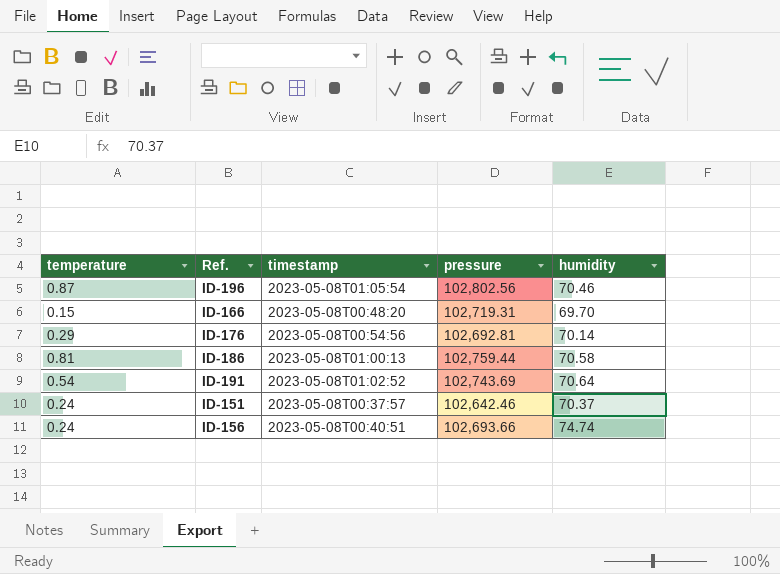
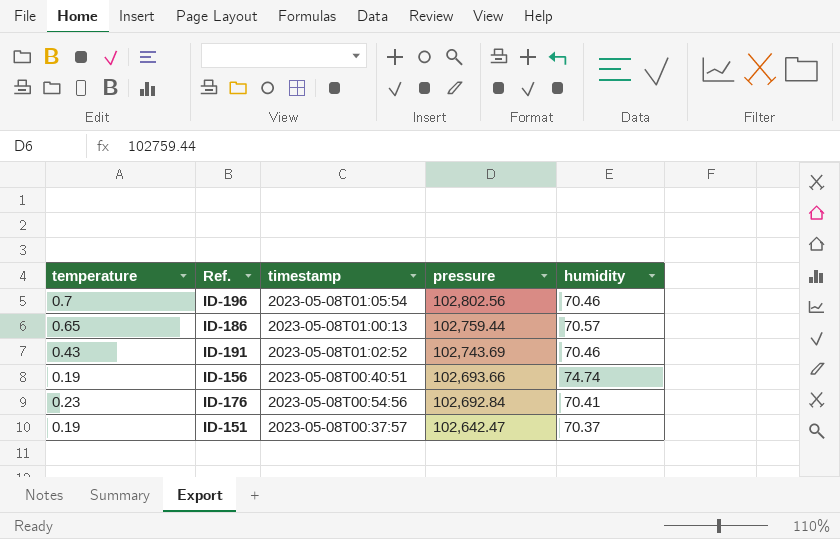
row order: none -> pressure descending
row ID-166: 0.15 | 2023-05-08T00:48:20 | 102,719.31 | 69.70 -> none
ID-196 | temperature: 0.87 -> 0.7
ID-186 | temperature: 0.81 -> 0.65
ID-186 | humidity: 70.58 -> 70.57
ID-191 | temperature: 0.54 -> 0.43
ID-191 | humidity: 70.64 -> 70.46
ID-156 | temperature: 0.24 -> 0.19
ID-176 | temperature: 0.29 -> 0.23
ID-176 | pressure: 102,692.81 -> 102,692.84
ID-176 | humidity: 70.14 -> 70.41
ID-151 | temperature: 0.24 -> 0.19
ID-151 | pressure: 102,642.46 -> 102,642.47

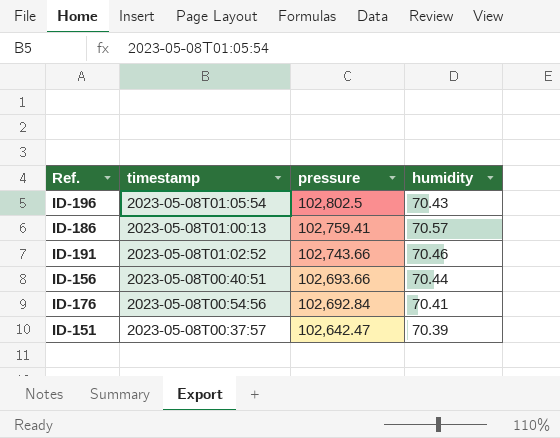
column temperature | position: 1 -> none
ID-196 | pressure: 102,802.56 -> 102,802.5
ID-196 | humidity: 70.46 -> 70.43
ID-186 | pressure: 102,759.44 -> 102,759.41
ID-191 | pressure: 102,743.69 -> 102,743.66
ID-156 | humidity: 74.74 -> 70.44
ID-151 | humidity: 70.37 -> 70.39

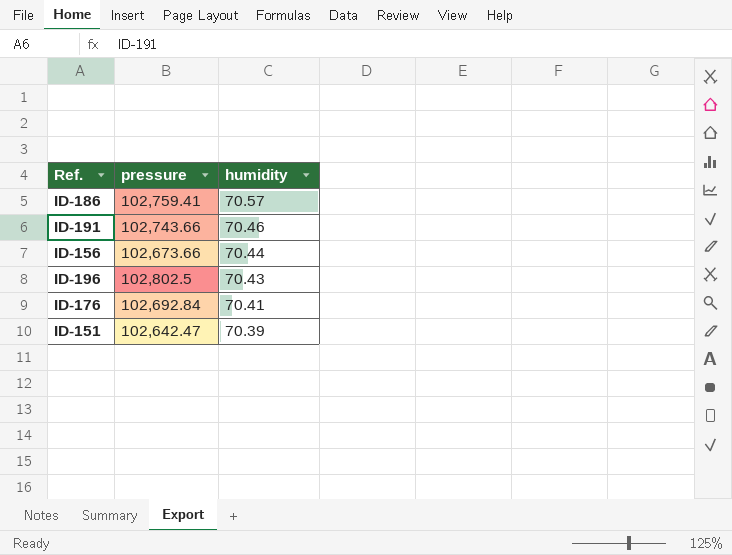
row order: pressure descending -> humidity descending
column timestamp | position: 2 -> none
ID-156 | pressure: 102,693.66 -> 102,673.66

